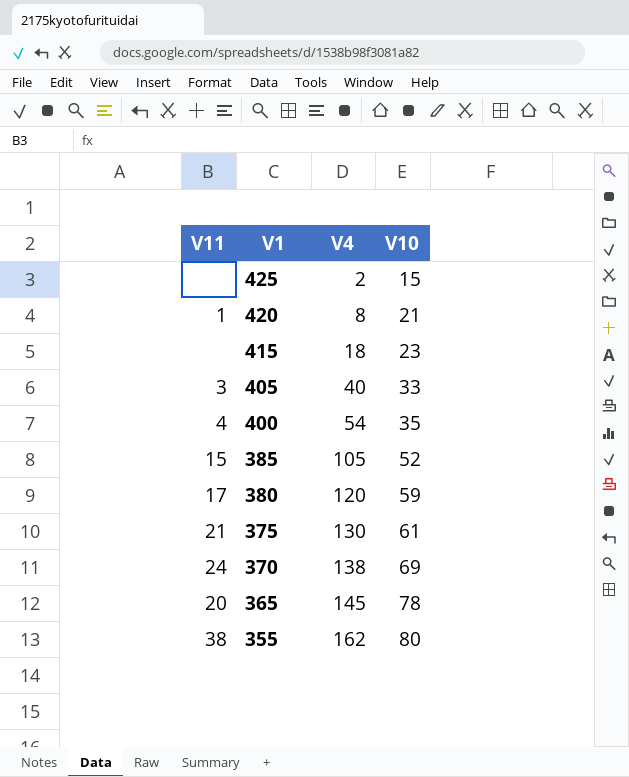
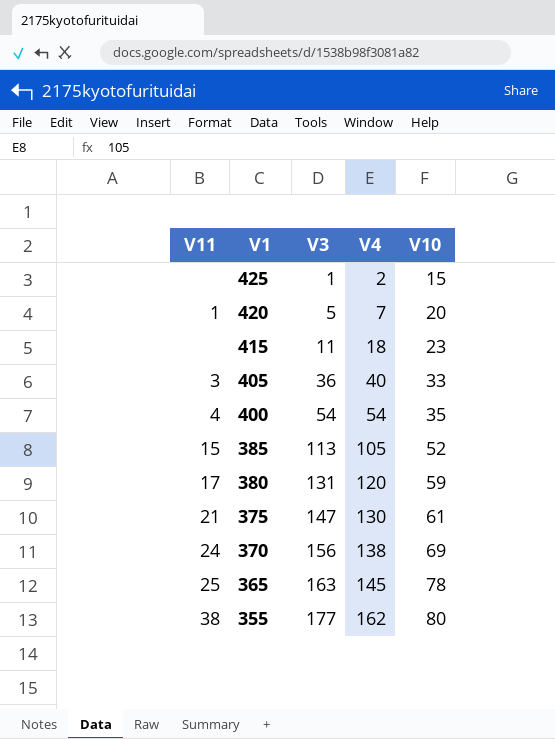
column V3 | position: none -> 3
420 | V4: 8 -> 7
420 | V10: 21 -> 20
365 | V11: 20 -> 25

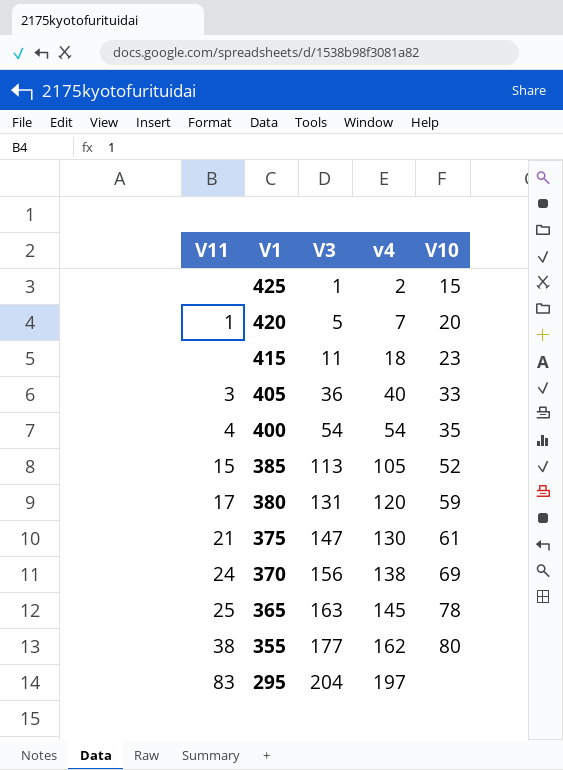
column name: V4 -> v4
row 295: none -> 83 | 204 | 197 | none

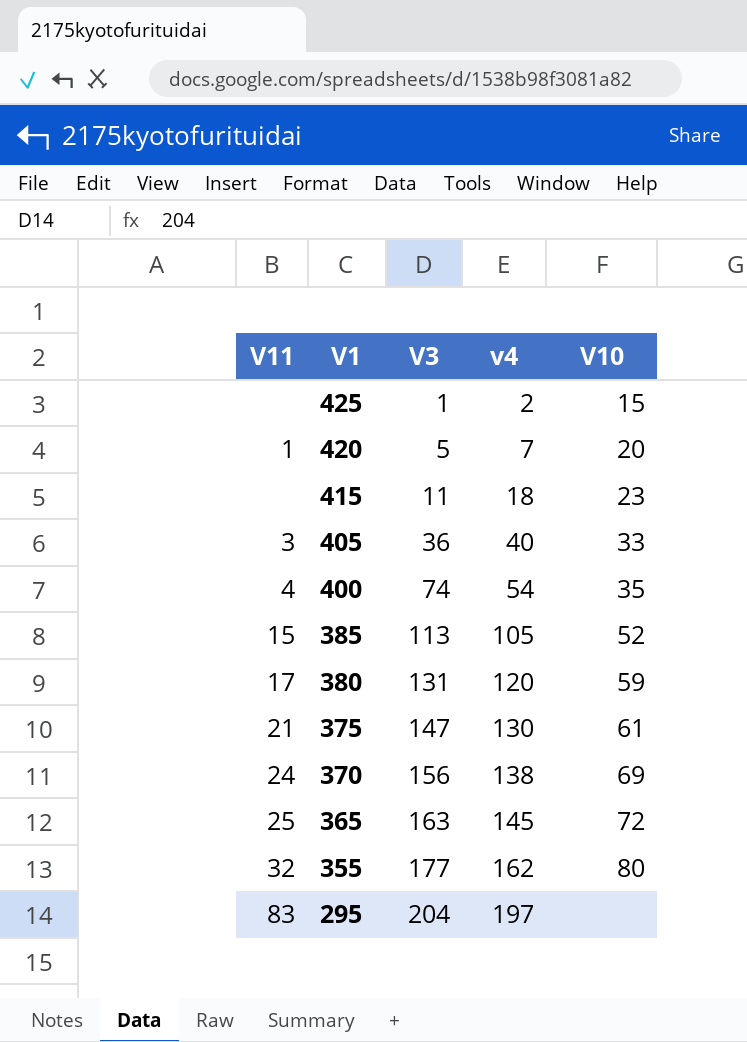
400 | V3: 54 -> 74
365 | V10: 78 -> 72
355 | V11: 38 -> 32

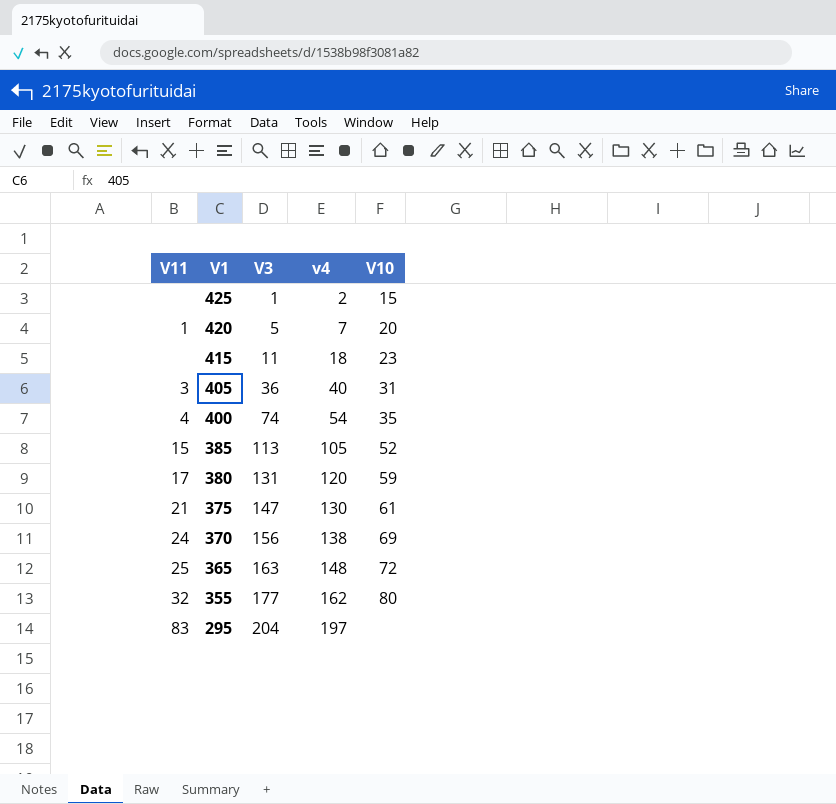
405 | V10: 33 -> 31
365 | v4: 145 -> 148

